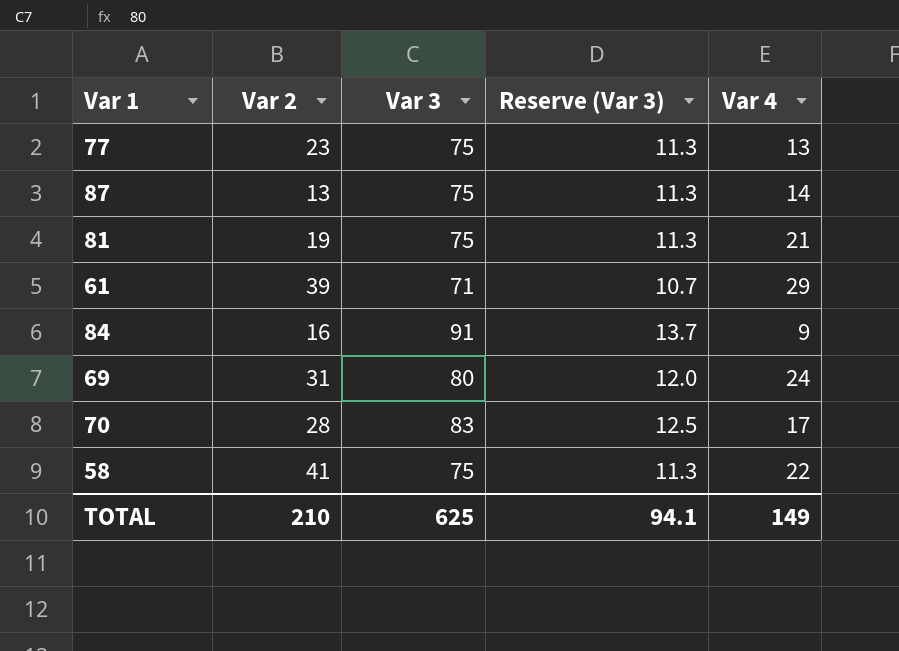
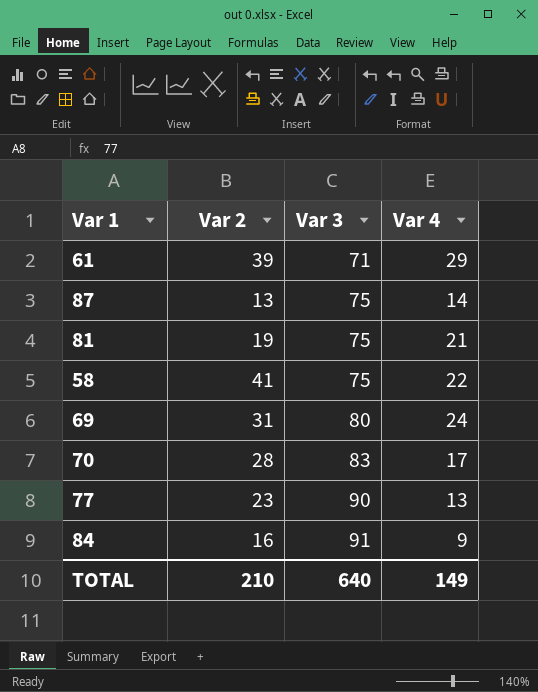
row order: none -> Var 3 ascending
column Reserve (Var 3) | formula: [Var 3] * 0.15 -> none
77 | Var 3: 75 -> 90
TOTAL | Var 3: 625 -> 640

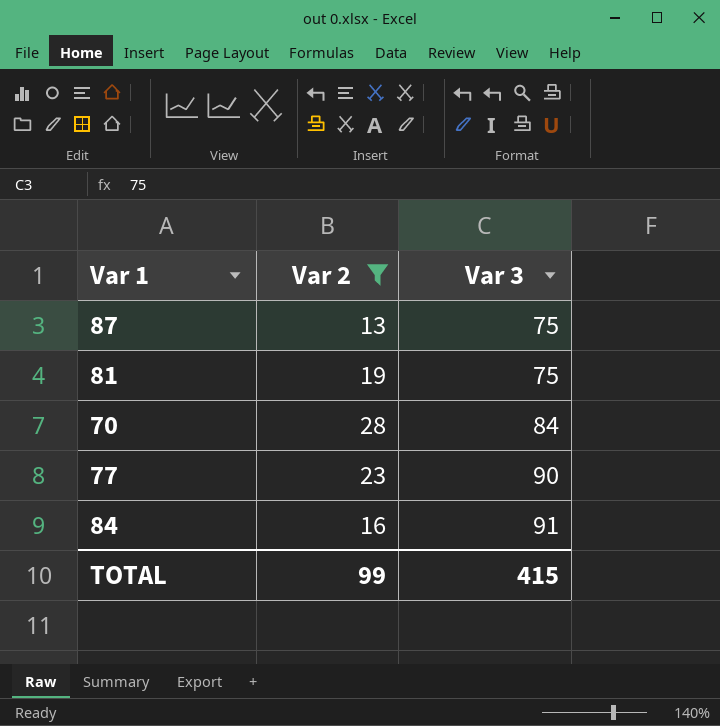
filter: none -> Var 2 <= 28
column Var 4 | position: 4 -> none
70 | Var 3: 83 -> 84
TOTAL | Var 2: 210 -> 99
TOTAL | Var 3: 640 -> 415

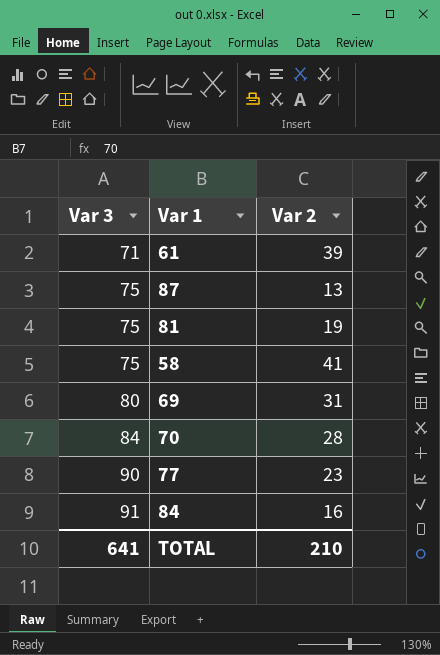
filter: Var 2 <= 28 -> none
column Var 3 | position: 3 -> 1
TOTAL | Var 3: 415 -> 641
TOTAL | Var 2: 99 -> 210

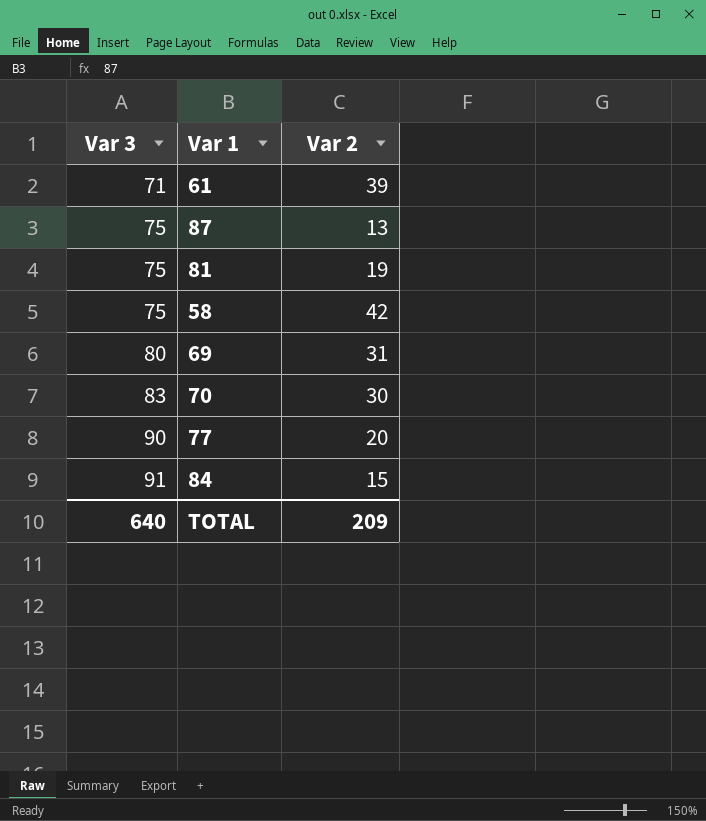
58 | Var 2: 41 -> 42
70 | Var 3: 84 -> 83
70 | Var 2: 28 -> 30
77 | Var 2: 23 -> 20
84 | Var 2: 16 -> 15
TOTAL | Var 3: 641 -> 640
TOTAL | Var 2: 210 -> 209

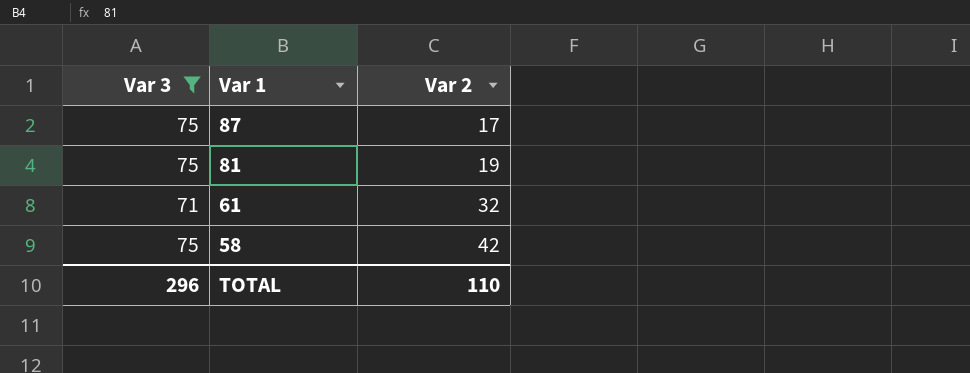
filter: none -> Var 3 <= 75
row order: Var 3 ascending -> Var 1 descending
87 | Var 2: 13 -> 17
61 | Var 2: 39 -> 32
TOTAL | Var 3: 640 -> 296
TOTAL | Var 2: 209 -> 110

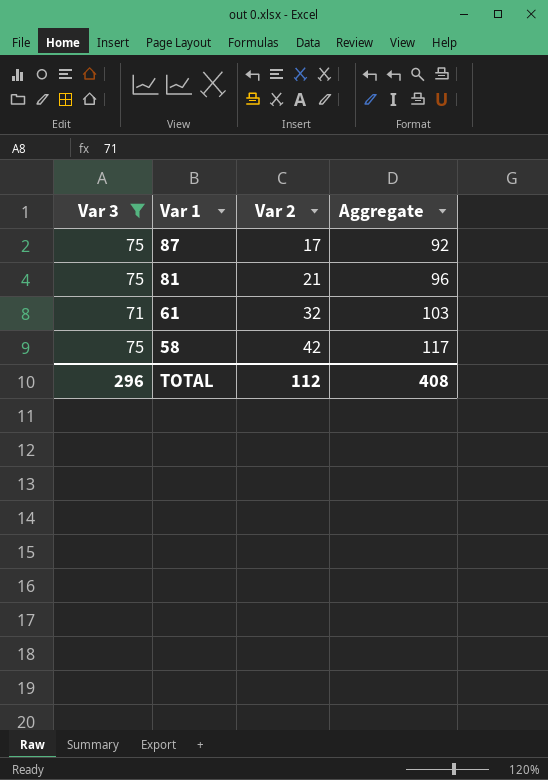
column Aggregate | formula: none -> [Var 3] + [Var 2]
81 | Var 2: 19 -> 21
TOTAL | Var 2: 110 -> 112

